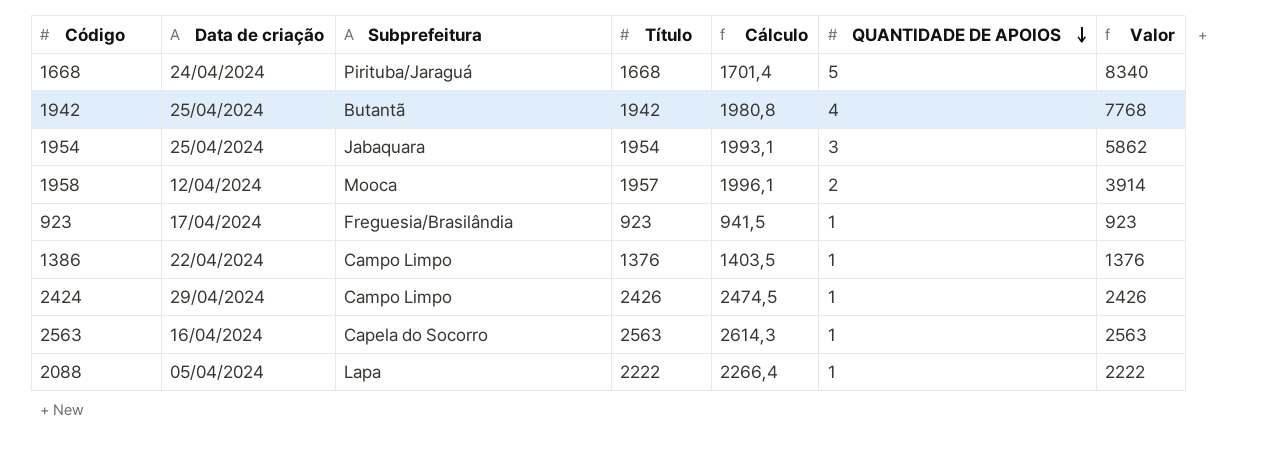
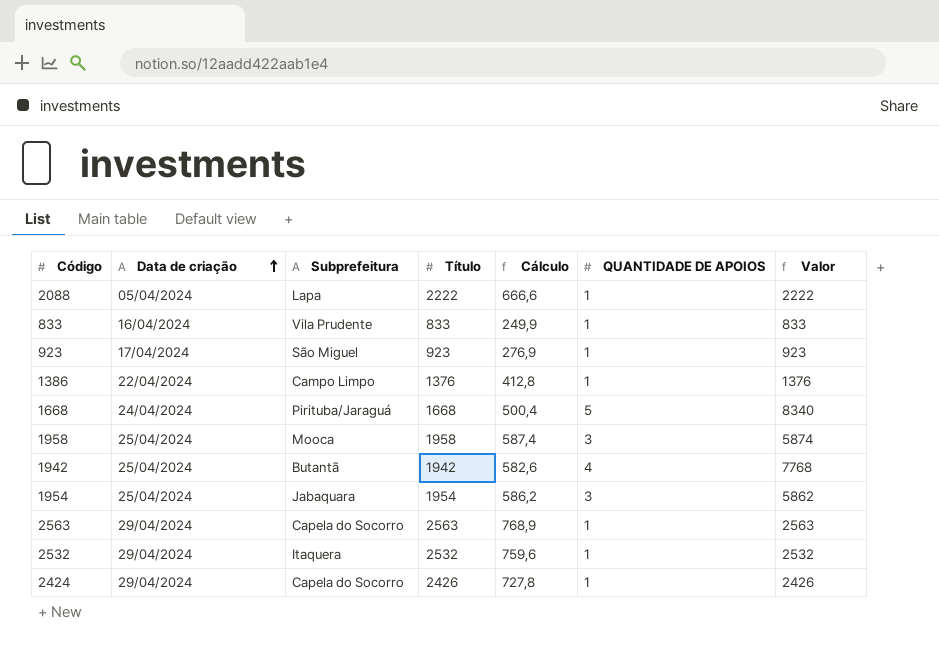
row order: QUANTIDADE DE APOIOS descending -> Data de criação ascending
column Cálculo | formula: [Título] * 1,02 -> [Título] * 0,3
row 833: none -> 16/04/2024 | Vila Prudente | 833 | 249,9 | 1 | 833
923 | Subprefeitura: Freguesia/Brasilândia -> São Miguel
1958 | Data de criação: 12/04/2024 -> 25/04/2024
1958 | Título: 1957 -> 1958
1958 | QUANTIDADE DE APOIOS: 2 -> 3
1958 | Valor: 3914 -> 5874
2563 | Data de criação: 16/04/2024 -> 29/04/2024
row 2532: none -> 29/04/2024 | Itaquera | 2532 | 759,6 | 1 | 2532
2424 | Subprefeitura: Campo Limpo -> Capela do Socorro

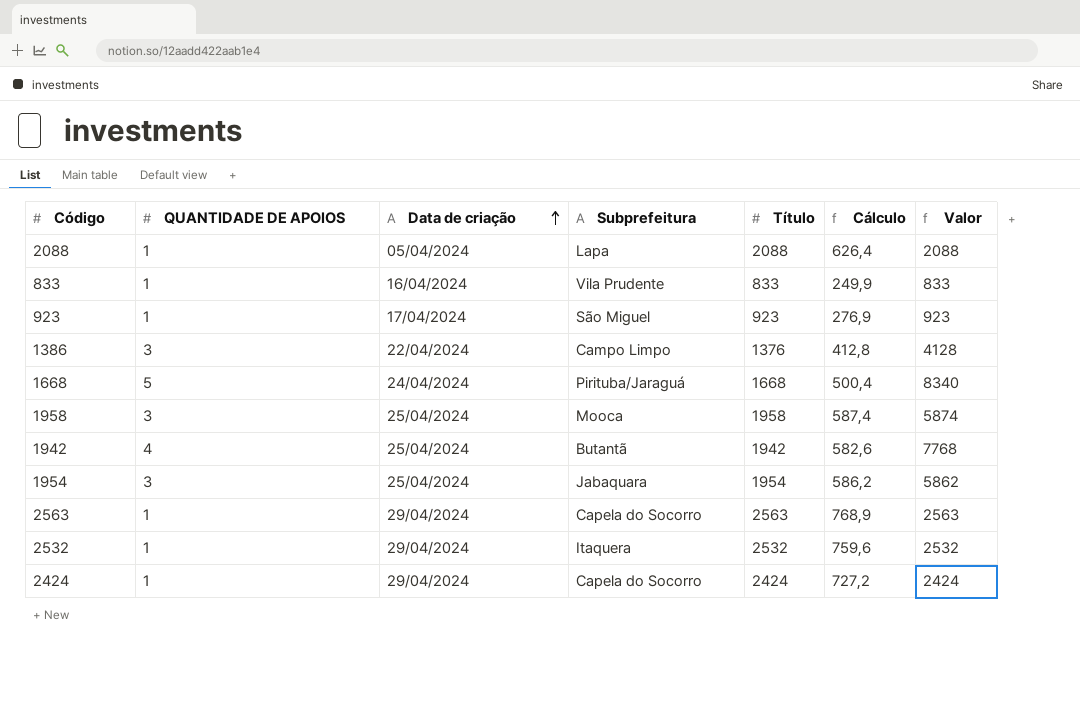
column QUANTIDADE DE APOIOS | position: 6 -> 2
2088 | Título: 2222 -> 2088
2088 | Cálculo: 666,6 -> 626,4
2088 | Valor: 2222 -> 2088
1386 | QUANTIDADE DE APOIOS: 1 -> 3
1386 | Valor: 1376 -> 4128
2424 | Título: 2426 -> 2424
2424 | Cálculo: 727,8 -> 727,2
2424 | Valor: 2426 -> 2424

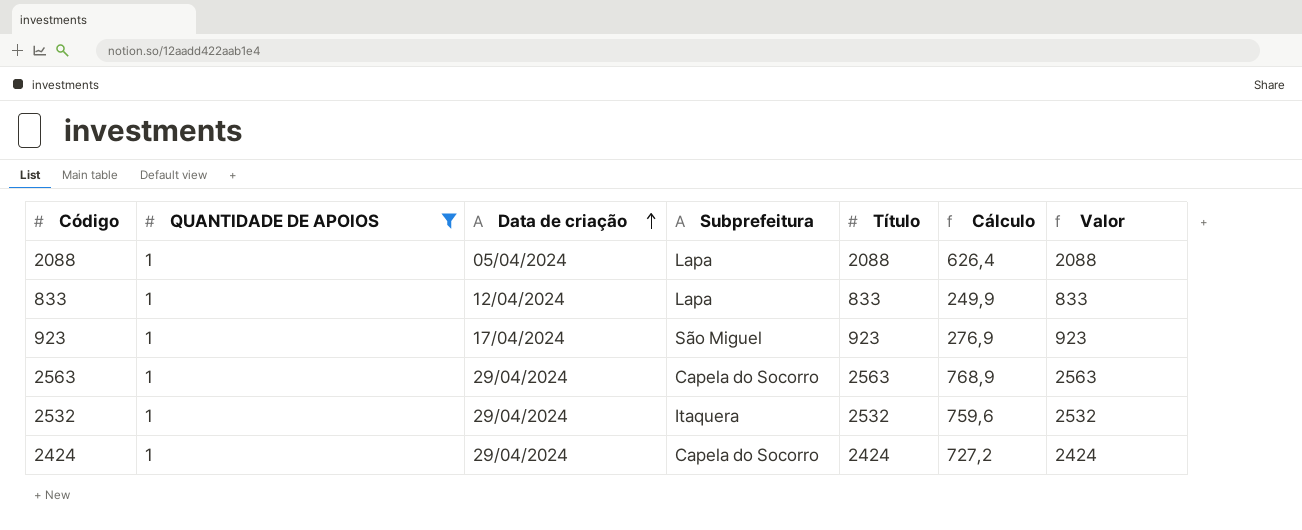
filter: none -> QUANTIDADE DE APOIOS = 1
833 | Data de criação: 16/04/2024 -> 12/04/2024
833 | Subprefeitura: Vila Prudente -> Lapa

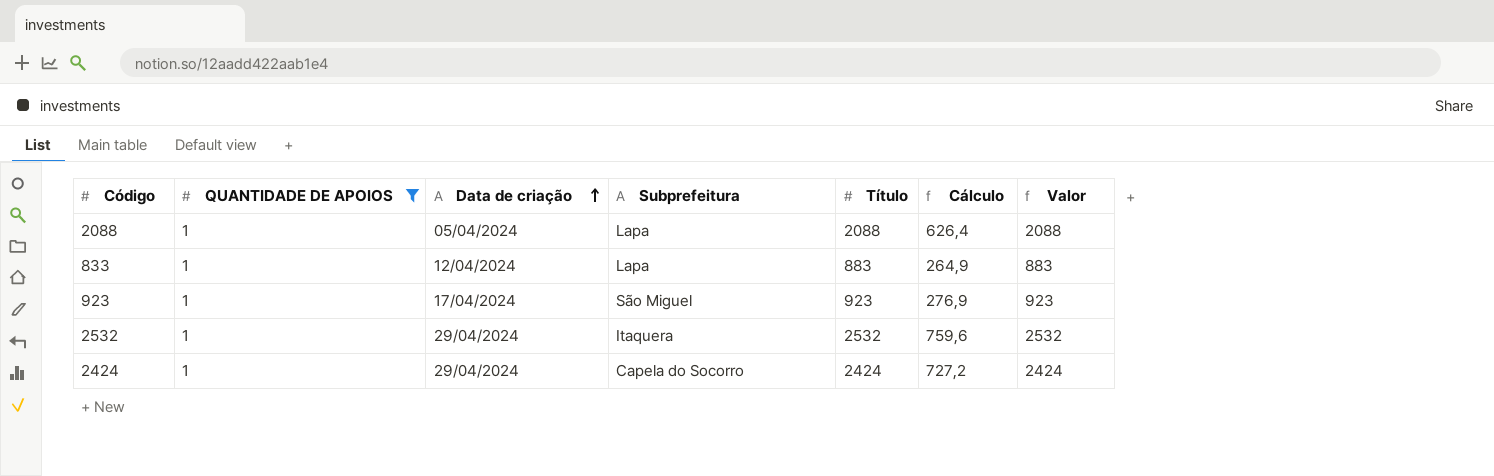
row 2563: 1 | 29/04/2024 | Capela do Socorro | 2563 | 768,9 | 2563 -> none
833 | Título: 833 -> 883
833 | Cálculo: 249,9 -> 264,9
833 | Valor: 833 -> 883

